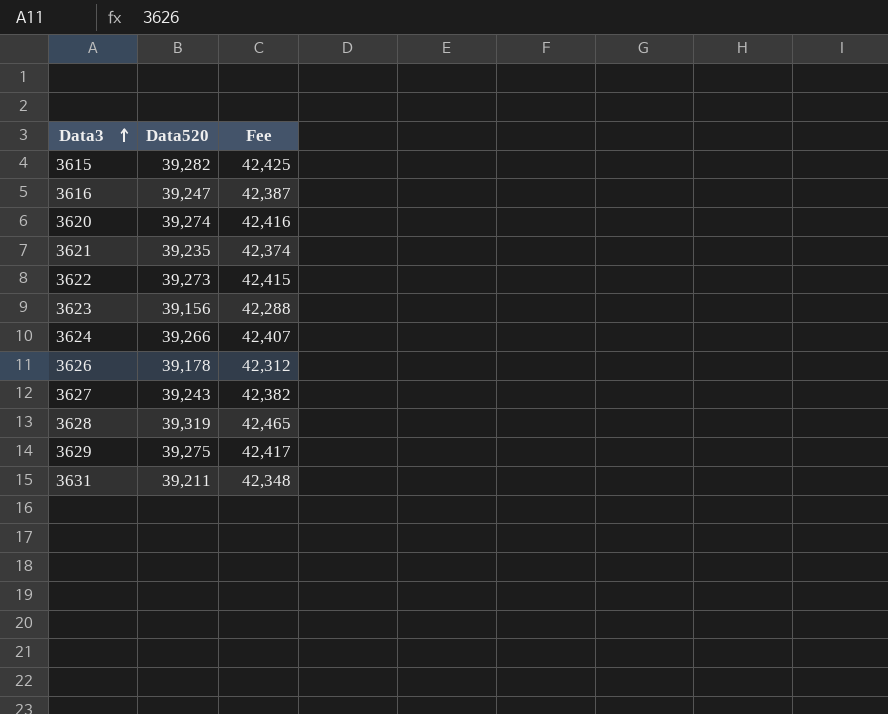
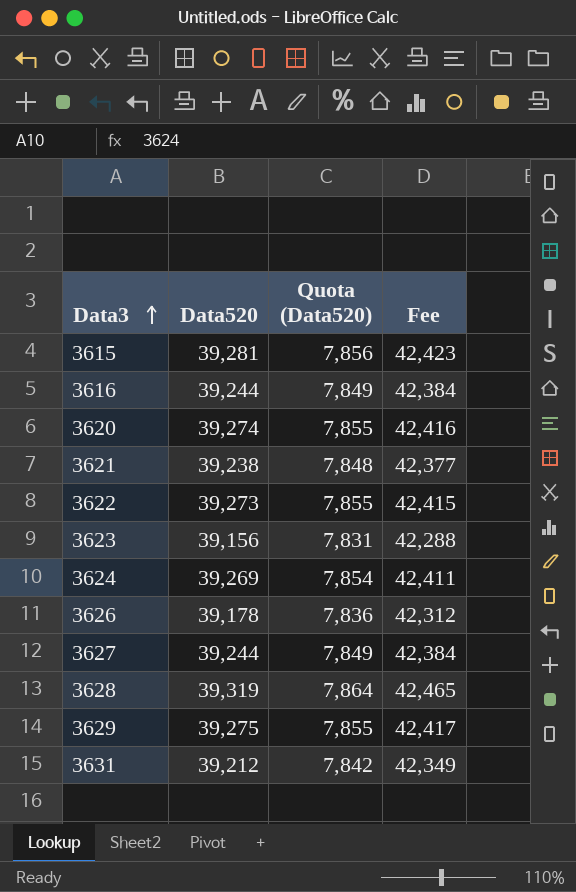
column Quota (Data520) | formula: none -> [Data520] * 0.2
3615 | Data520: 39,282 -> 39,281
3615 | Fee: 42,425 -> 42,423
3616 | Data520: 39,247 -> 39,244
3616 | Fee: 42,387 -> 42,384
3621 | Data520: 39,235 -> 39,238
3621 | Fee: 42,374 -> 42,377
3624 | Data520: 39,266 -> 39,269
3624 | Fee: 42,407 -> 42,411
3627 | Data520: 39,243 -> 39,244
3627 | Fee: 42,382 -> 42,384
3631 | Data520: 39,211 -> 39,212
3631 | Fee: 42,348 -> 42,349

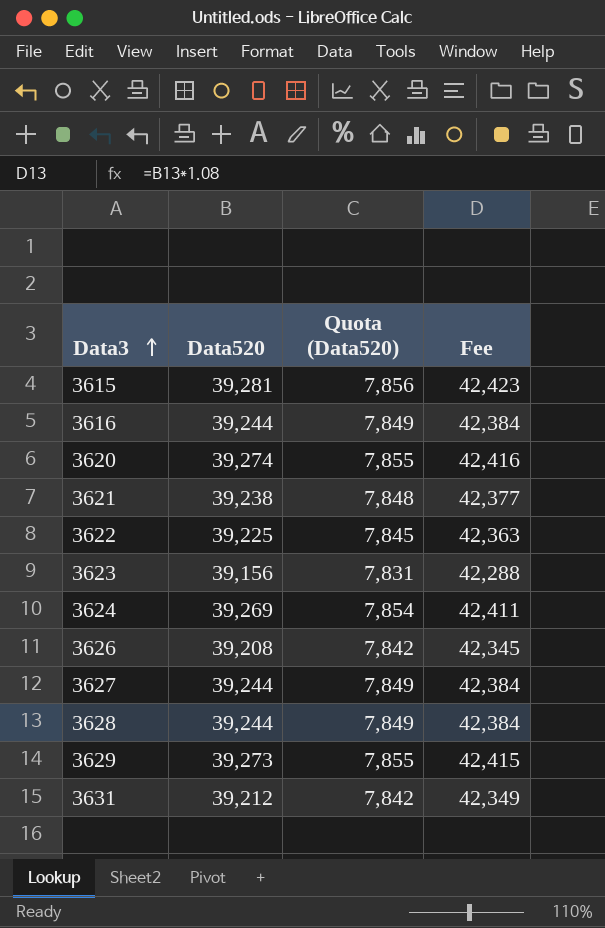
3622 | Data520: 39,273 -> 39,225
3622 | Quota (Data520): 7,855 -> 7,845
3622 | Fee: 42,415 -> 42,363
3626 | Data520: 39,178 -> 39,208
3626 | Quota (Data520): 7,836 -> 7,842
3626 | Fee: 42,312 -> 42,345
3628 | Data520: 39,319 -> 39,244
3628 | Quota (Data520): 7,864 -> 7,849
3628 | Fee: 42,465 -> 42,384
3629 | Data520: 39,275 -> 39,273
3629 | Fee: 42,417 -> 42,415

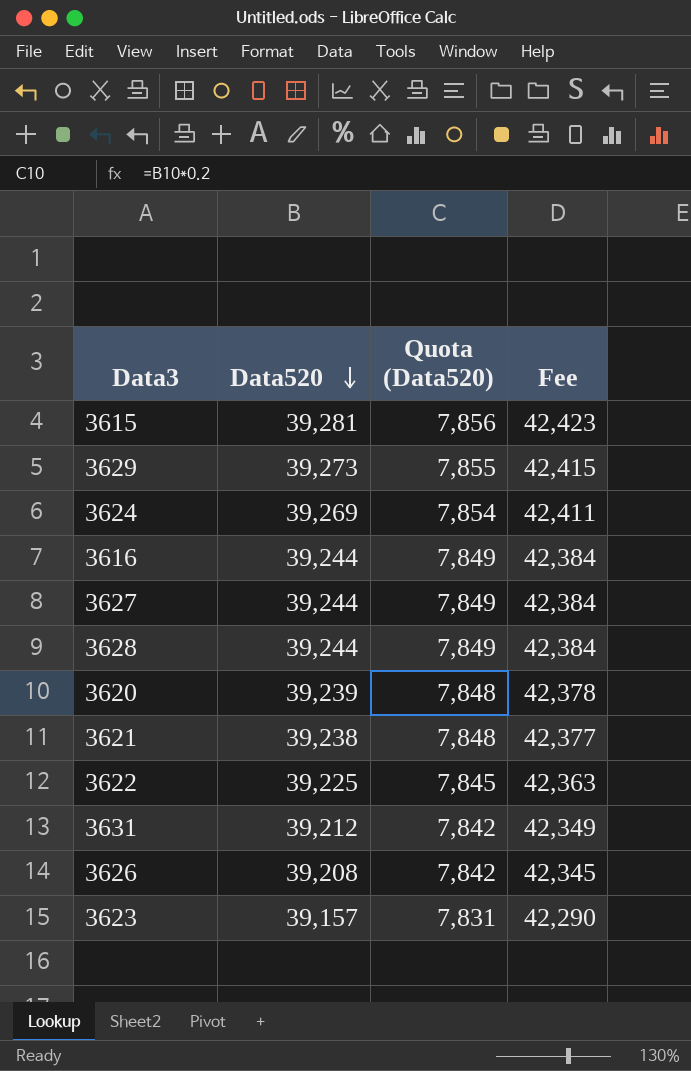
row order: Data3 ascending -> Data520 descending
3620 | Data520: 39,274 -> 39,239
3620 | Quota (Data520): 7,855 -> 7,848
3620 | Fee: 42,416 -> 42,378
3623 | Data520: 39,156 -> 39,157
3623 | Fee: 42,288 -> 42,290

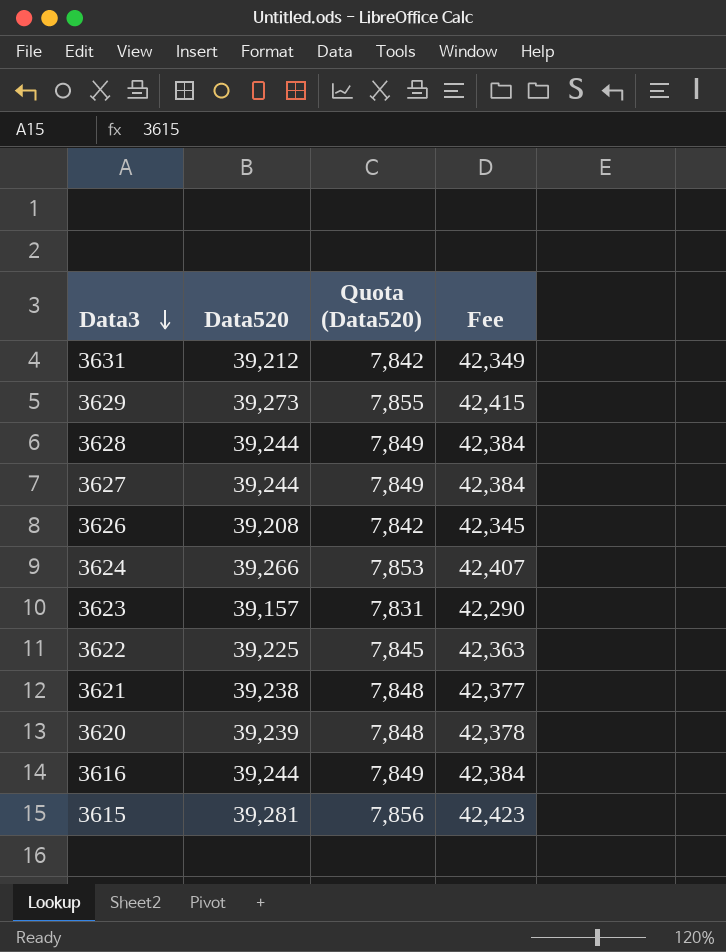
row order: Data520 descending -> Data3 descending
3624 | Data520: 39,269 -> 39,266
3624 | Quota (Data520): 7,854 -> 7,853
3624 | Fee: 42,411 -> 42,407

